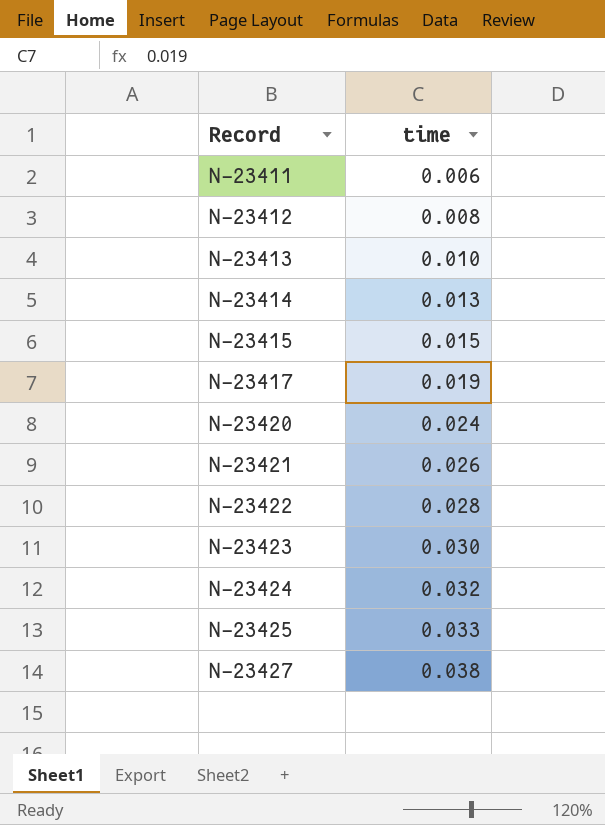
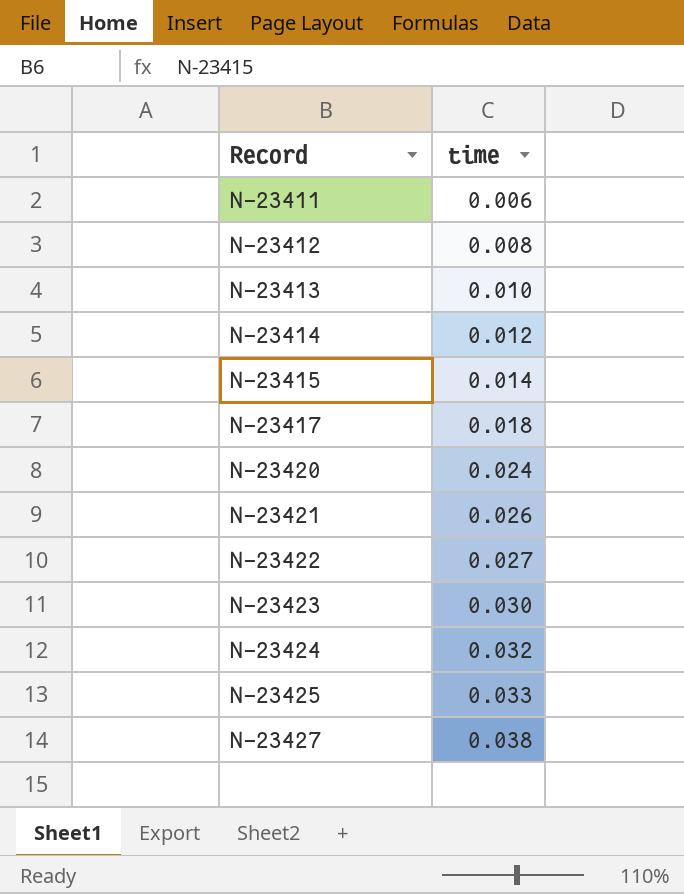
N-23414 | time: 0.013 -> 0.012
N-23415 | time: 0.015 -> 0.014
N-23417 | time: 0.019 -> 0.018
N-23422 | time: 0.028 -> 0.027

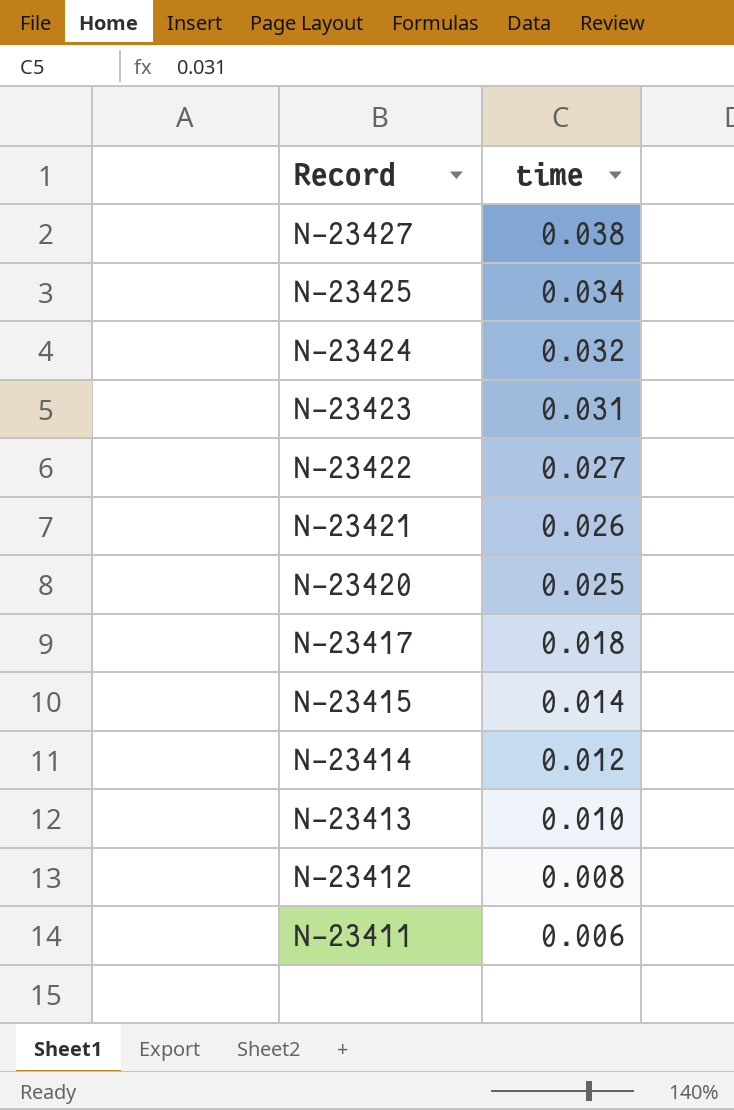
row order: Record ascending -> Record descending
N-23425 | time: 0.033 -> 0.034
N-23423 | time: 0.030 -> 0.031
N-23420 | time: 0.024 -> 0.025

